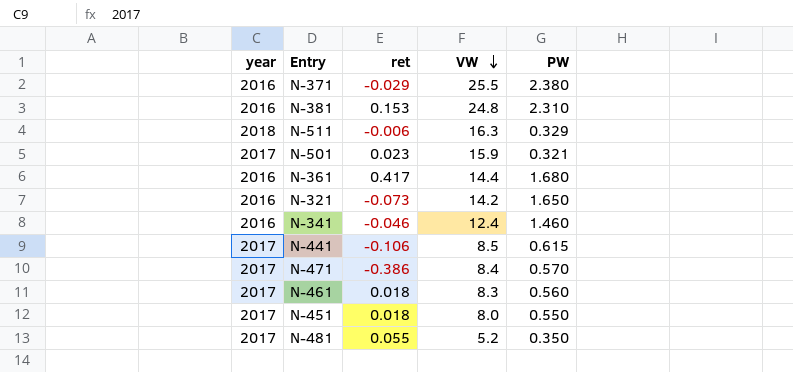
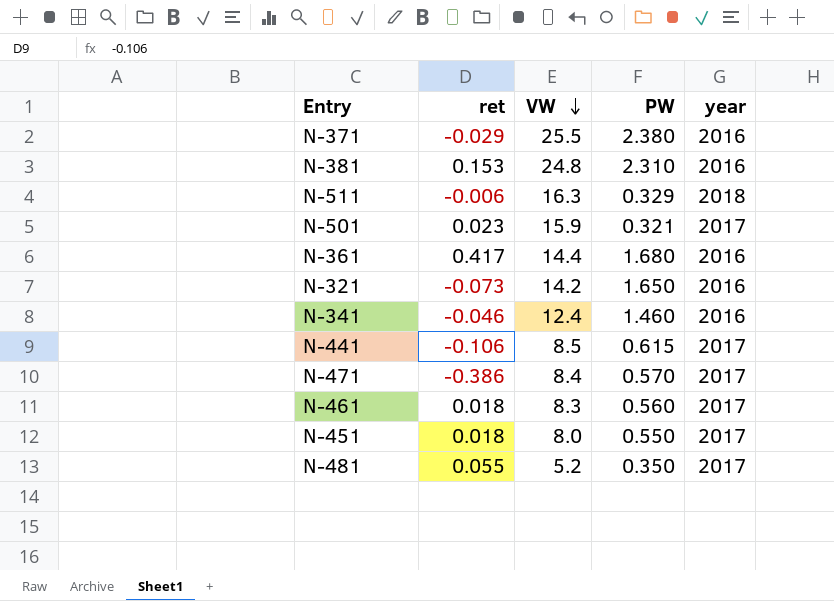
column year | position: 1 -> 5

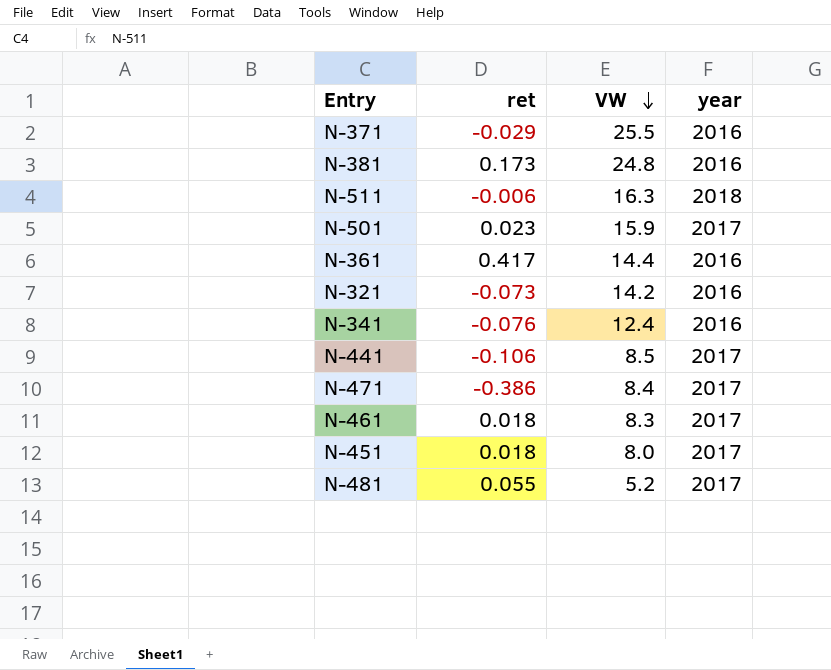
column PW | position: 4 -> none
N-381 | ret: 0.153 -> 0.173
N-341 | ret: -0.046 -> -0.076

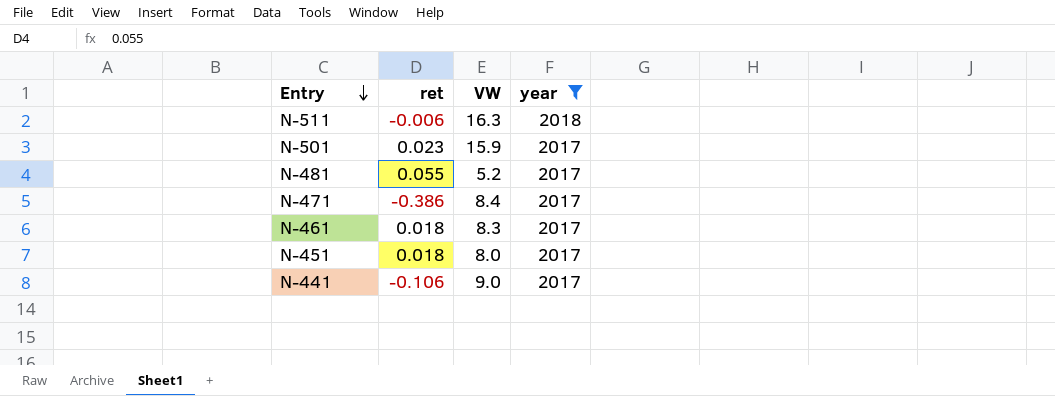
filter: none -> year != 2016
row order: VW descending -> Entry descending
N-441 | VW: 8.5 -> 9.0

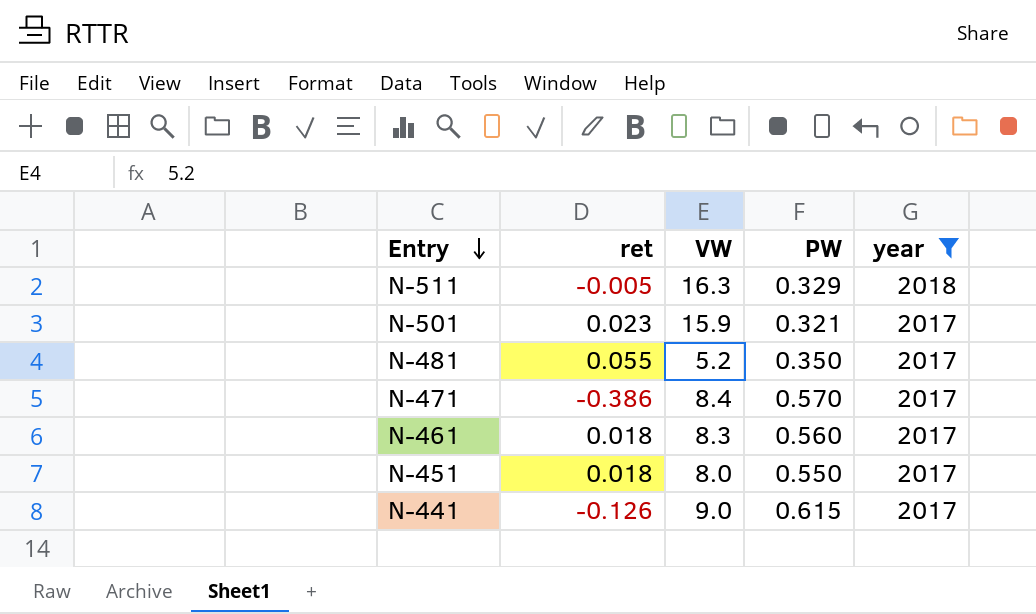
column PW | position: none -> 4
N-511 | ret: -0.006 -> -0.005
N-441 | ret: -0.106 -> -0.126

